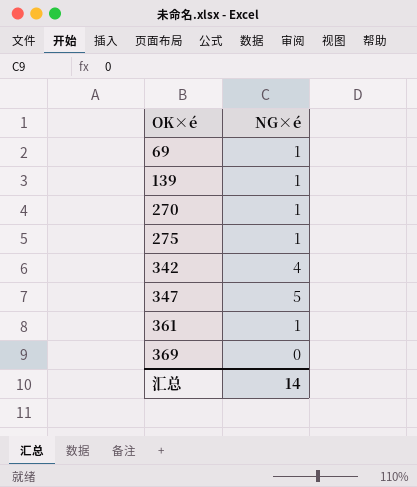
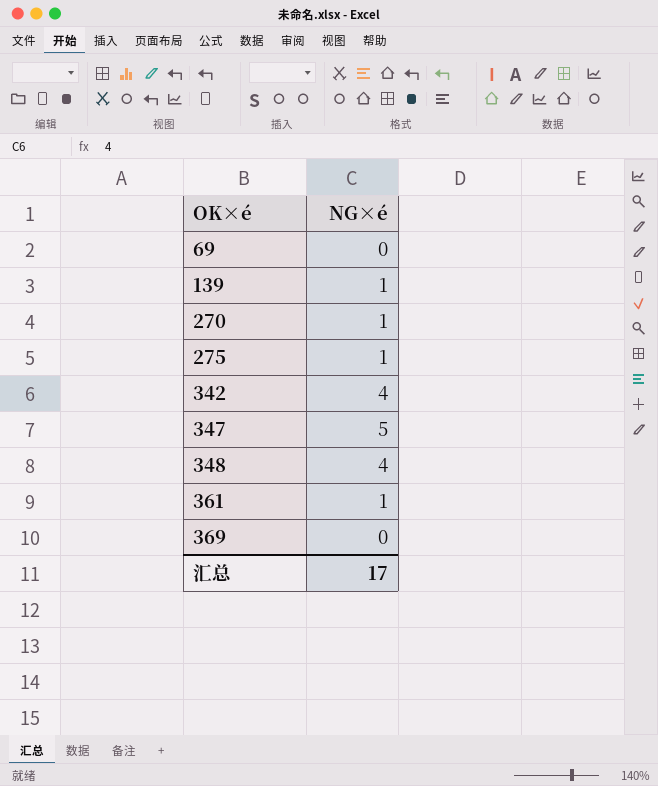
69 | NG×é: 1 -> 0
row 348: none -> 4
汇总 | NG×é: 14 -> 17

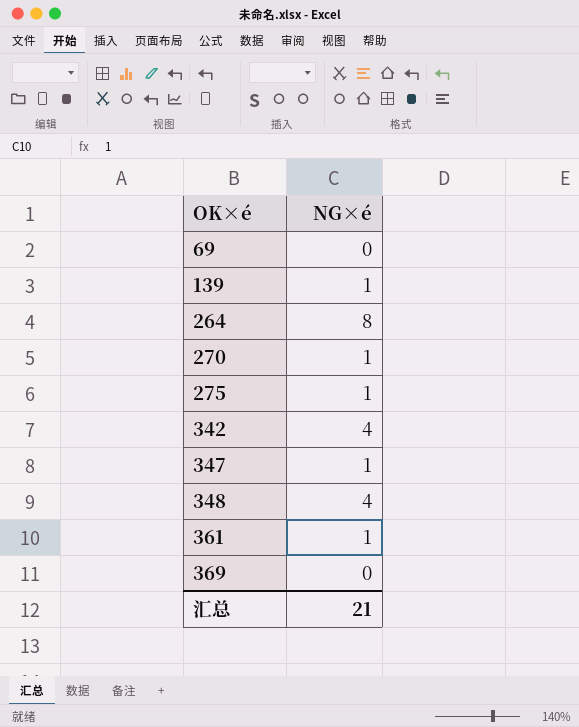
row 264: none -> 8
347 | NG×é: 5 -> 1
汇总 | NG×é: 17 -> 21

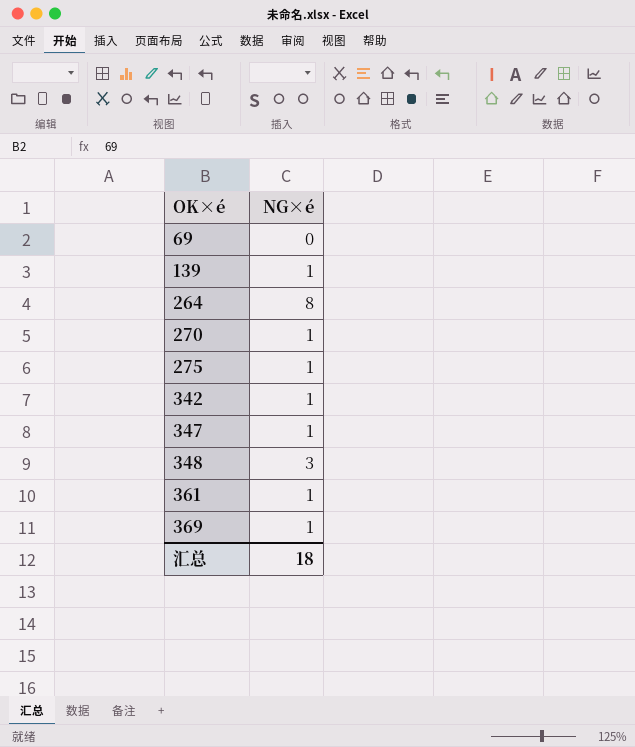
342 | NG×é: 4 -> 1
348 | NG×é: 4 -> 3
369 | NG×é: 0 -> 1
汇总 | NG×é: 21 -> 18

